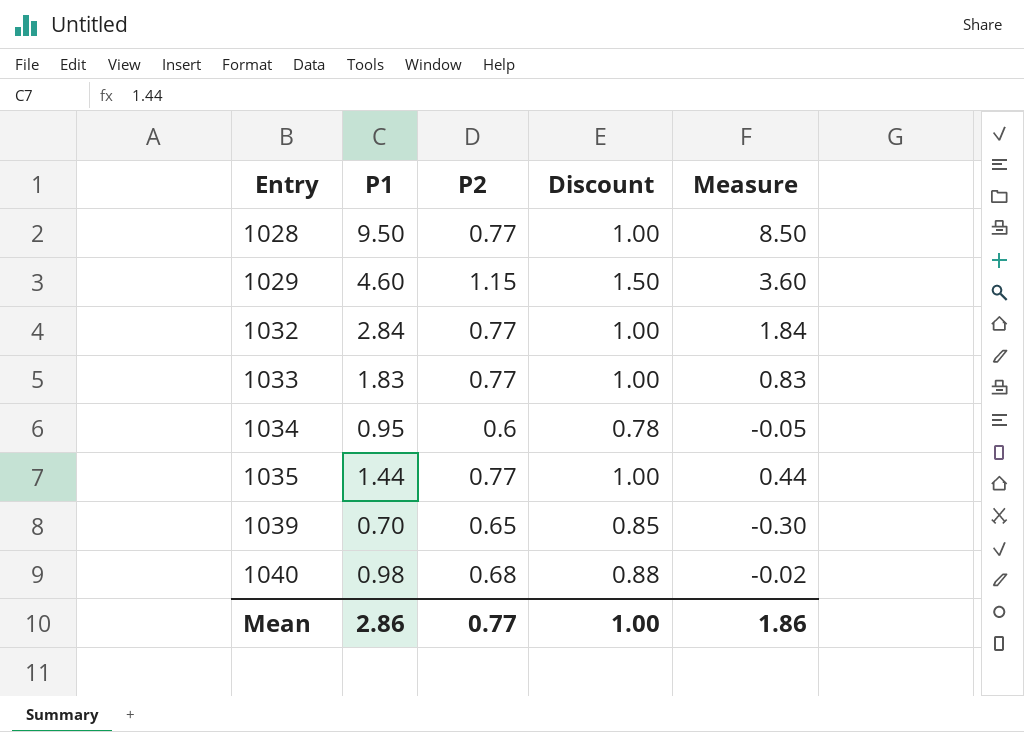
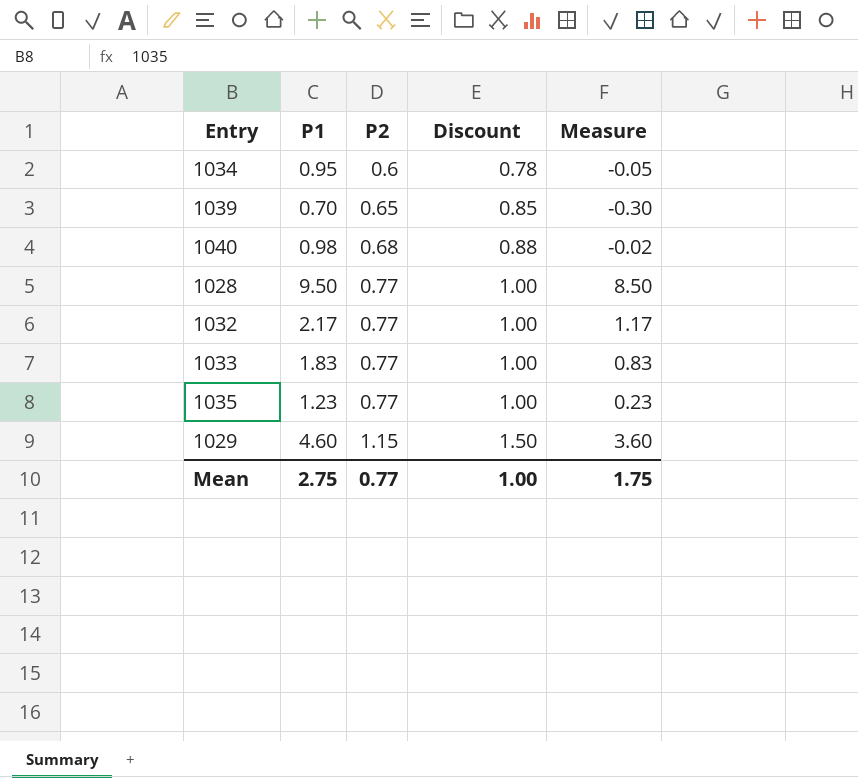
row order: Entry ascending -> P2 ascending
1032 | P1: 2.84 -> 2.17
1032 | Measure: 1.84 -> 1.17
1035 | P1: 1.44 -> 1.23
1035 | Measure: 0.44 -> 0.23
Mean | P1: 2.86 -> 2.75
Mean | Measure: 1.86 -> 1.75

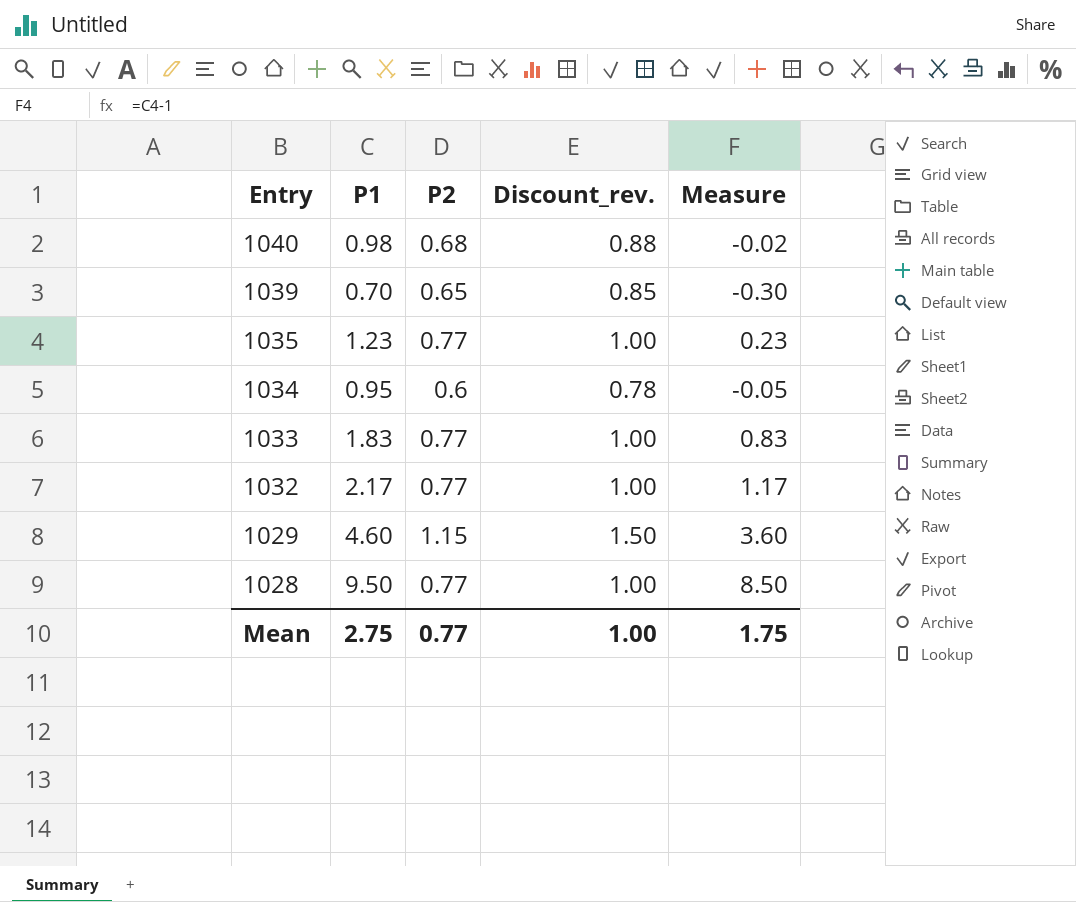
row order: P2 ascending -> Entry descending
column name: Discount -> Discount_rev.

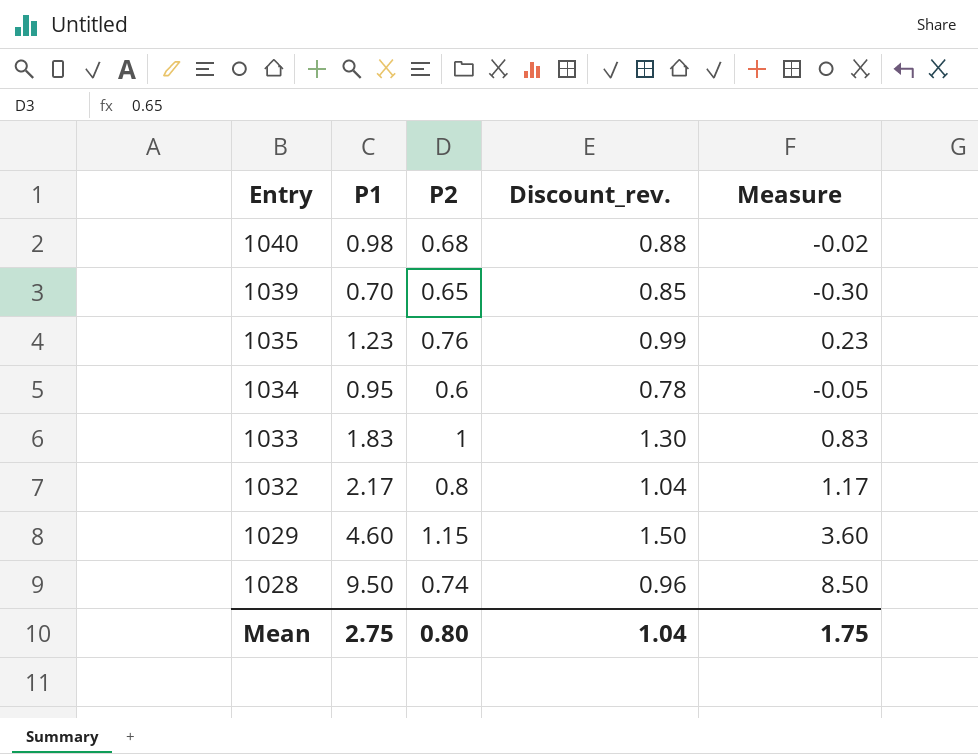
1035 | P2: 0.77 -> 0.76
1035 | Discount_rev.: 1.00 -> 0.99
1033 | P2: 0.77 -> 1
1033 | Discount_rev.: 1.00 -> 1.30
1032 | P2: 0.77 -> 0.8
1032 | Discount_rev.: 1.00 -> 1.04
1028 | P2: 0.77 -> 0.74
1028 | Discount_rev.: 1.00 -> 0.96
Mean | P2: 0.77 -> 0.80
Mean | Discount_rev.: 1.00 -> 1.04

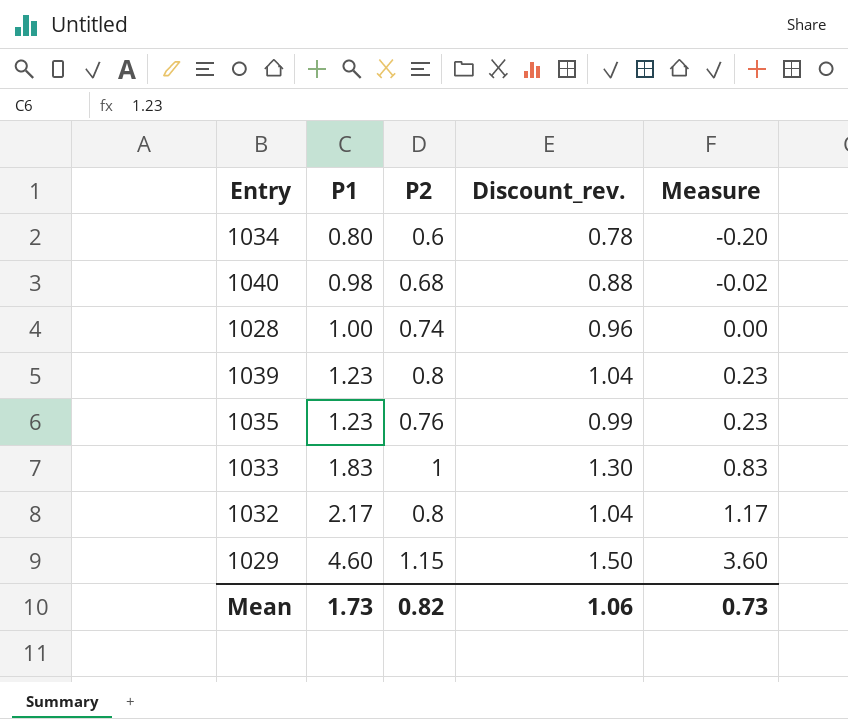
row order: Entry descending -> P1 ascending
1034 | P1: 0.95 -> 0.80
1034 | Measure: -0.05 -> -0.20
1028 | P1: 9.50 -> 1.00
1028 | Measure: 8.50 -> 0.00
1039 | P1: 0.70 -> 1.23
1039 | P2: 0.65 -> 0.8
1039 | Discount_rev.: 0.85 -> 1.04
1039 | Measure: -0.30 -> 0.23
Mean | P1: 2.75 -> 1.73
Mean | P2: 0.80 -> 0.82
Mean | Discount_rev.: 1.04 -> 1.06
Mean | Measure: 1.75 -> 0.73

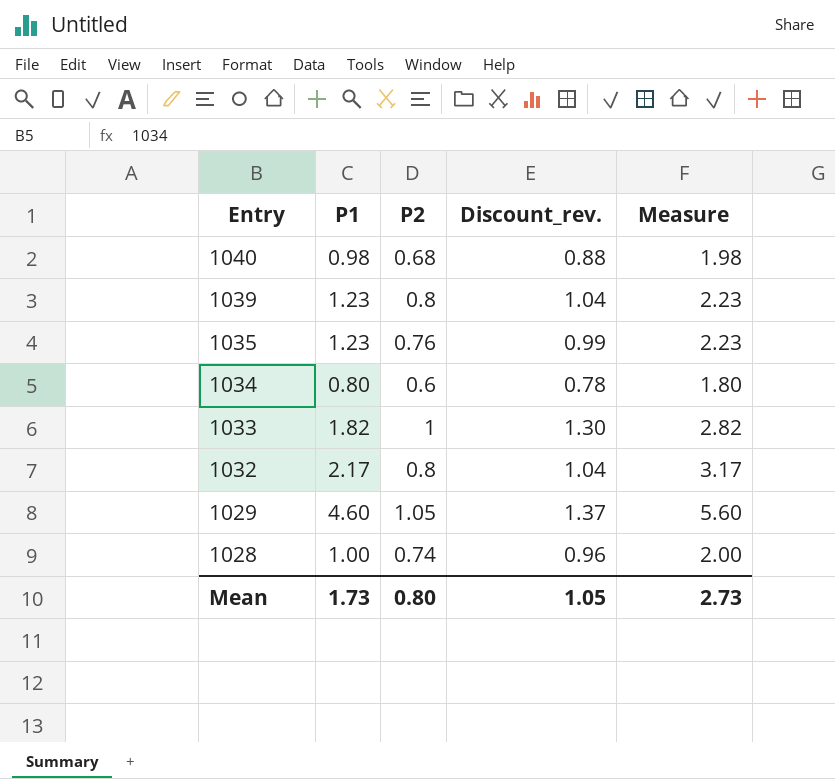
row order: P1 ascending -> Entry descending
column Measure | formula: [P1] - 1 -> [P1] + 1
1033 | P1: 1.83 -> 1.82
1029 | P2: 1.15 -> 1.05
1029 | Discount_rev.: 1.50 -> 1.37
Mean | P2: 0.82 -> 0.80
Mean | Discount_rev.: 1.06 -> 1.05
Mean | Measure: 0.73 -> 2.73

